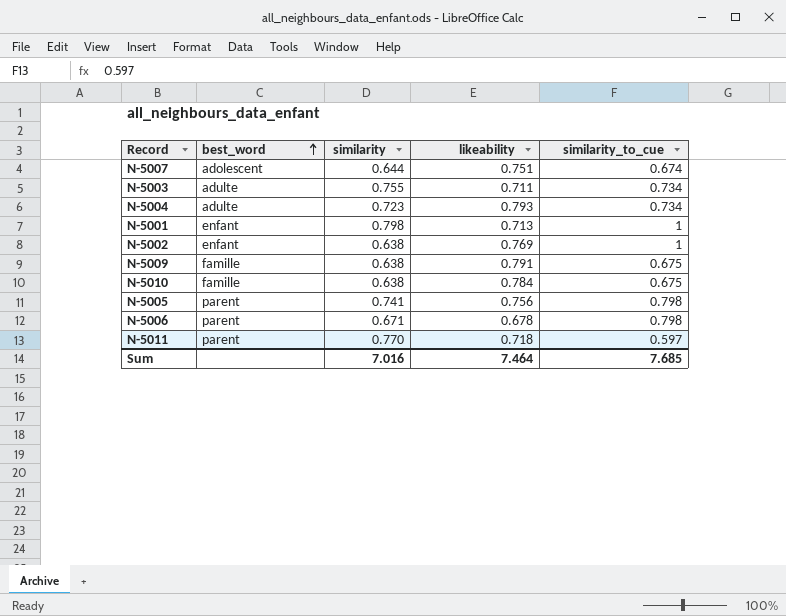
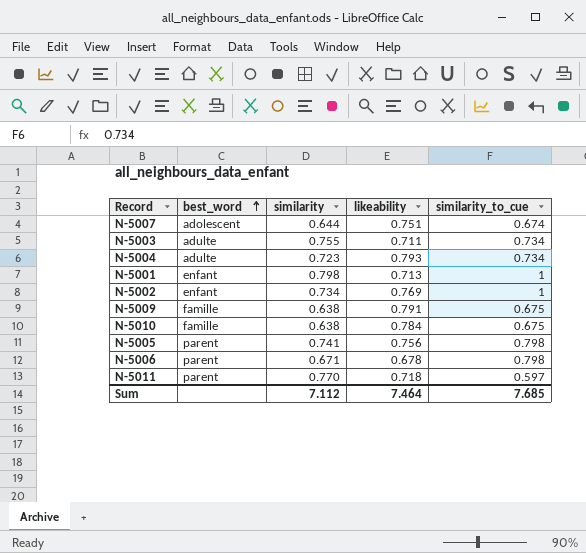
N-5002 | similarity: 0.638 -> 0.734
Sum | similarity: 7.016 -> 7.112

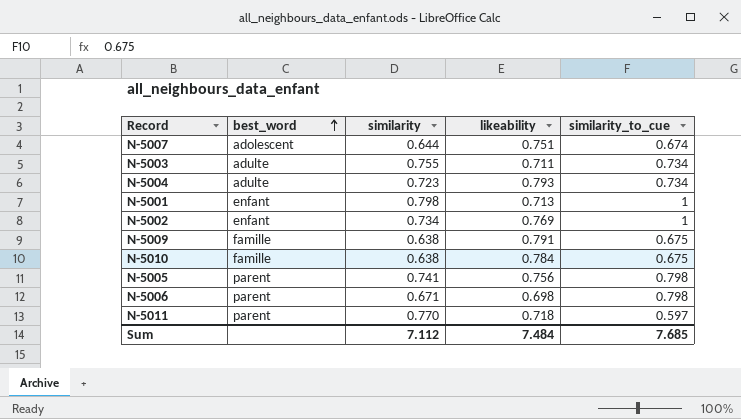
N-5006 | likeability: 0.678 -> 0.698
Sum | likeability: 7.464 -> 7.484

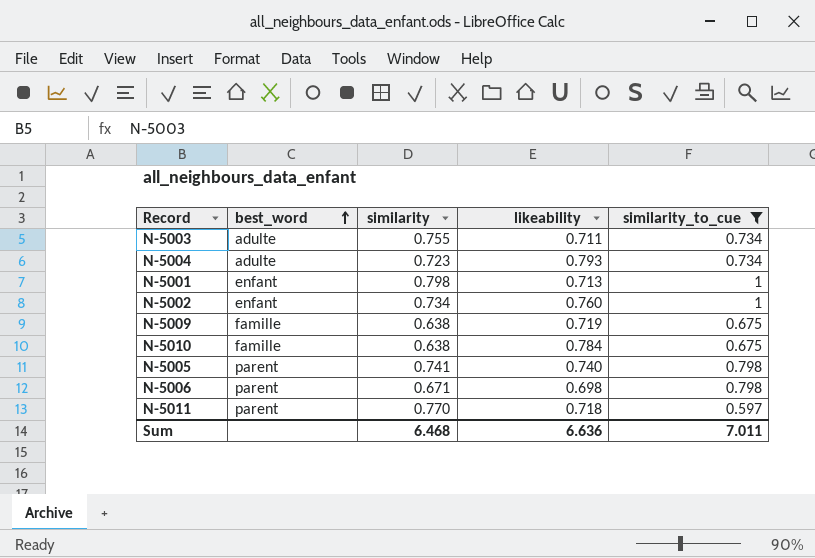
filter: none -> similarity_to_cue != 0.674
N-5002 | likeability: 0.769 -> 0.760
N-5009 | likeability: 0.791 -> 0.719
N-5005 | likeability: 0.756 -> 0.740
Sum | similarity: 7.112 -> 6.468
Sum | likeability: 7.484 -> 6.636
Sum | similarity_to_cue: 7.685 -> 7.011

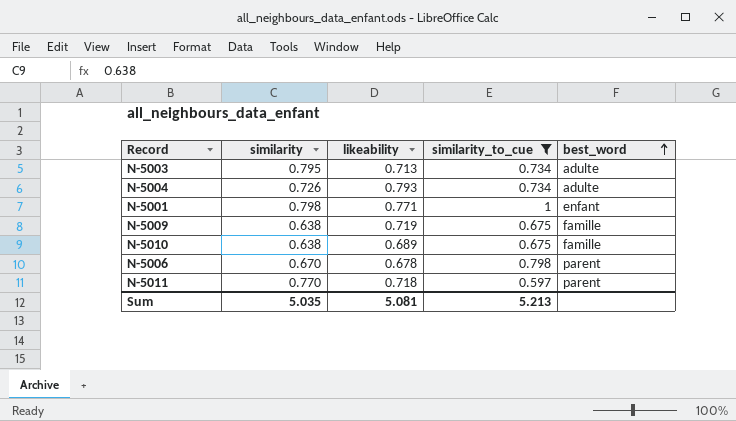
column best_word | position: 2 -> 5
row N-5002: enfant | 0.734 | 0.760 | 1 -> none
row N-5005: parent | 0.741 | 0.740 | 0.798 -> none
N-5003 | similarity: 0.755 -> 0.795
N-5003 | likeability: 0.711 -> 0.713
N-5004 | similarity: 0.723 -> 0.726
N-5001 | likeability: 0.713 -> 0.771
N-5010 | likeability: 0.784 -> 0.689
N-5006 | similarity: 0.671 -> 0.670
N-5006 | likeability: 0.698 -> 0.678
Sum | similarity: 6.468 -> 5.035
Sum | likeability: 6.636 -> 5.081
Sum | similarity_to_cue: 7.011 -> 5.213

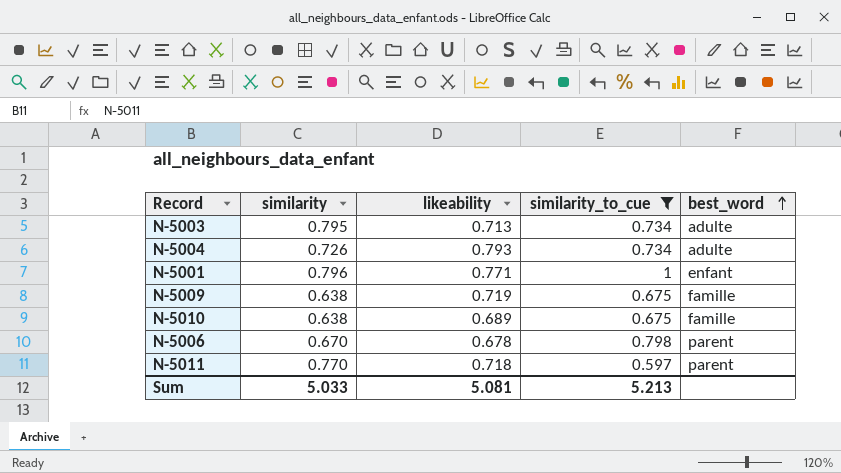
N-5001 | similarity: 0.798 -> 0.796
Sum | similarity: 5.035 -> 5.033

